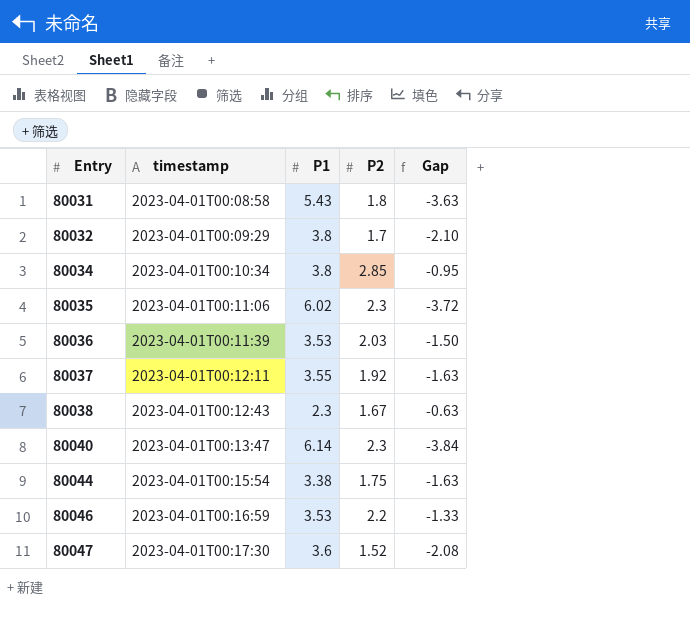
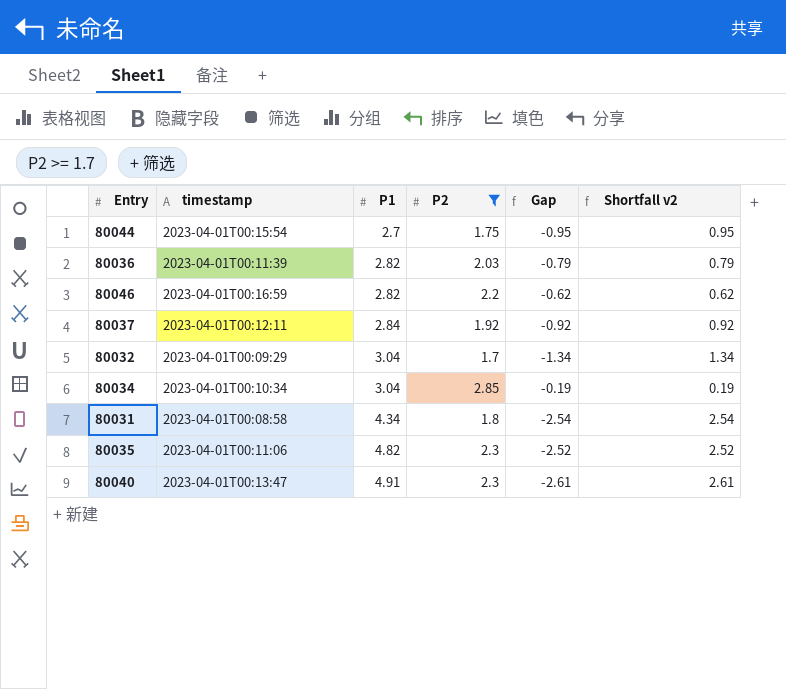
filter: none -> P2 >= 1.7
row order: Entry ascending -> P1 ascending
column Shortfall v2 | formula: none -> [P1] - [P2]
80044 | P1: 3.38 -> 2.7
80044 | Gap: -1.63 -> -0.95
80036 | P1: 3.53 -> 2.82
80036 | Gap: -1.50 -> -0.79
80046 | P1: 3.53 -> 2.82
80046 | Gap: -1.33 -> -0.62
80037 | P1: 3.55 -> 2.84
80037 | Gap: -1.63 -> -0.92
80032 | P1: 3.8 -> 3.04
80032 | Gap: -2.10 -> -1.34
80034 | P1: 3.8 -> 3.04
80034 | Gap: -0.95 -> -0.19
80031 | P1: 5.43 -> 4.34
80031 | Gap: -3.63 -> -2.54
80035 | P1: 6.02 -> 4.82
80035 | Gap: -3.72 -> -2.52
80040 | P1: 6.14 -> 4.91
80040 | Gap: -3.84 -> -2.61

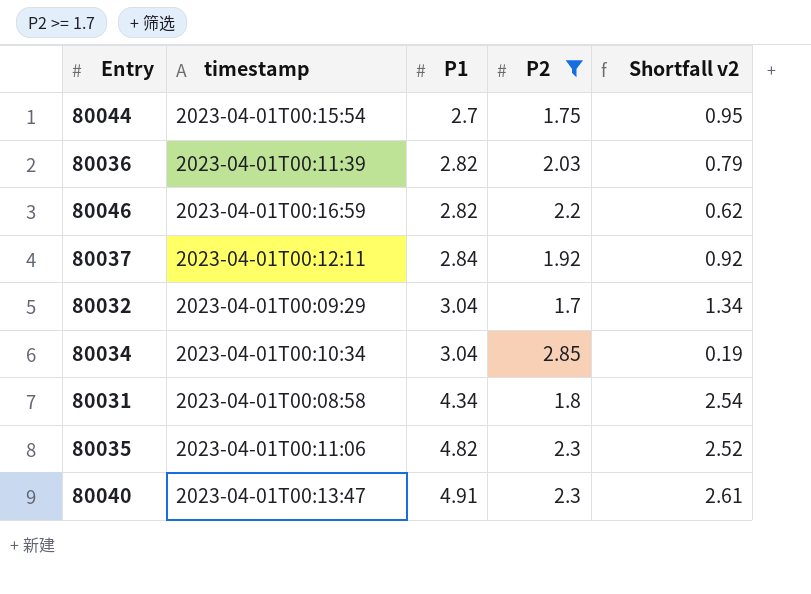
column Gap | formula: [P2] - [P1] -> none

